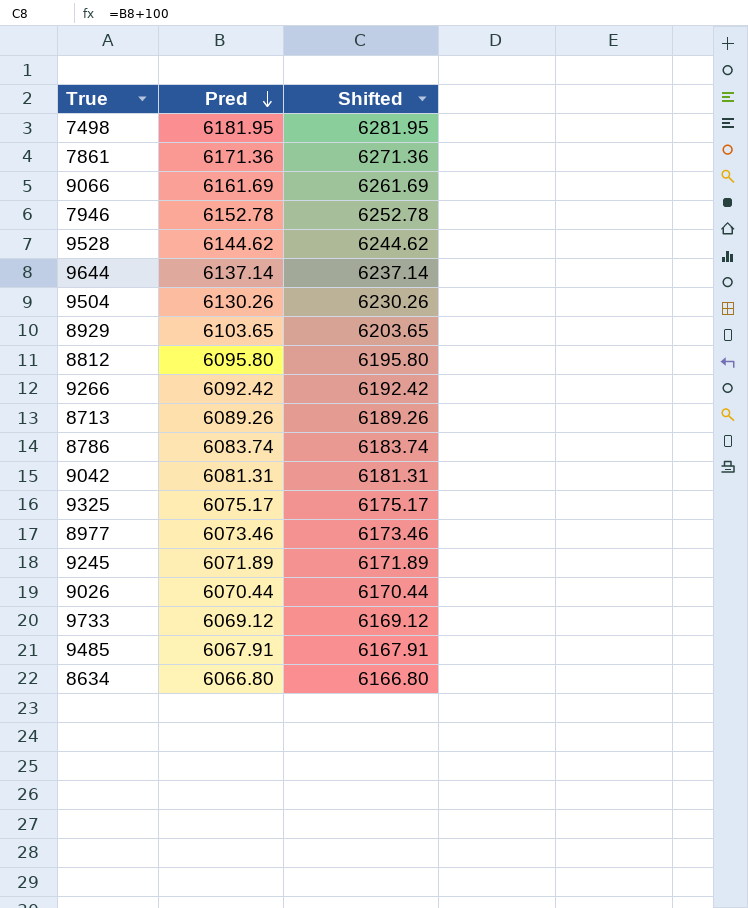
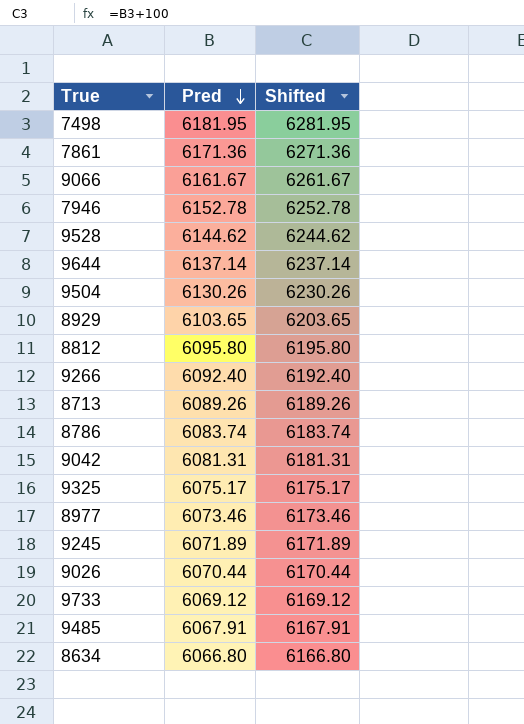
9066 | Pred: 6161.69 -> 6161.67
9066 | Shifted: 6261.69 -> 6261.67
9266 | Pred: 6092.42 -> 6092.40
9266 | Shifted: 6192.42 -> 6192.40

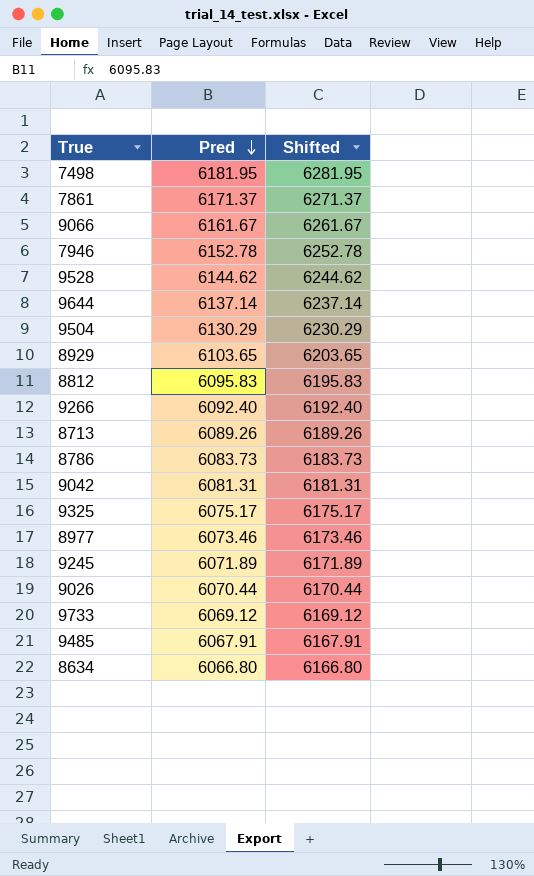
7861 | Pred: 6171.36 -> 6171.37
7861 | Shifted: 6271.36 -> 6271.37
9504 | Pred: 6130.26 -> 6130.29
9504 | Shifted: 6230.26 -> 6230.29
8812 | Pred: 6095.80 -> 6095.83
8812 | Shifted: 6195.80 -> 6195.83
8786 | Pred: 6083.74 -> 6083.73
8786 | Shifted: 6183.74 -> 6183.73

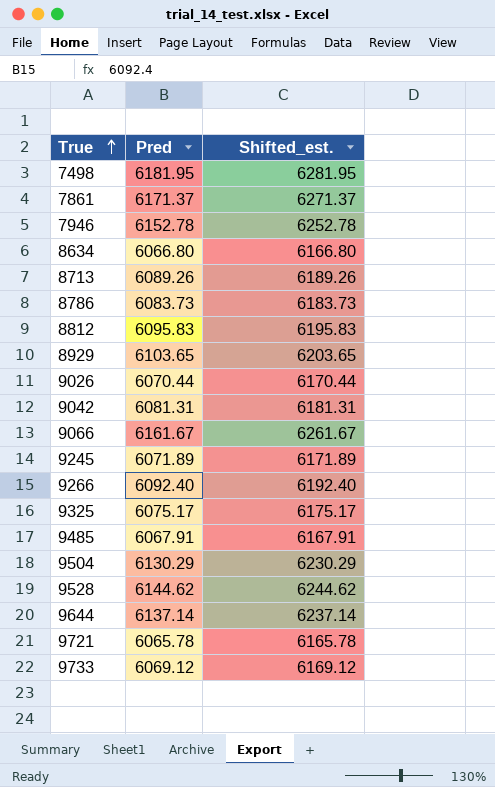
row order: Pred descending -> True ascending
column name: Shifted -> Shifted_est.
row 8977: 6073.46 | 6173.46 -> none
row 9721: none -> 6065.78 | 6165.78

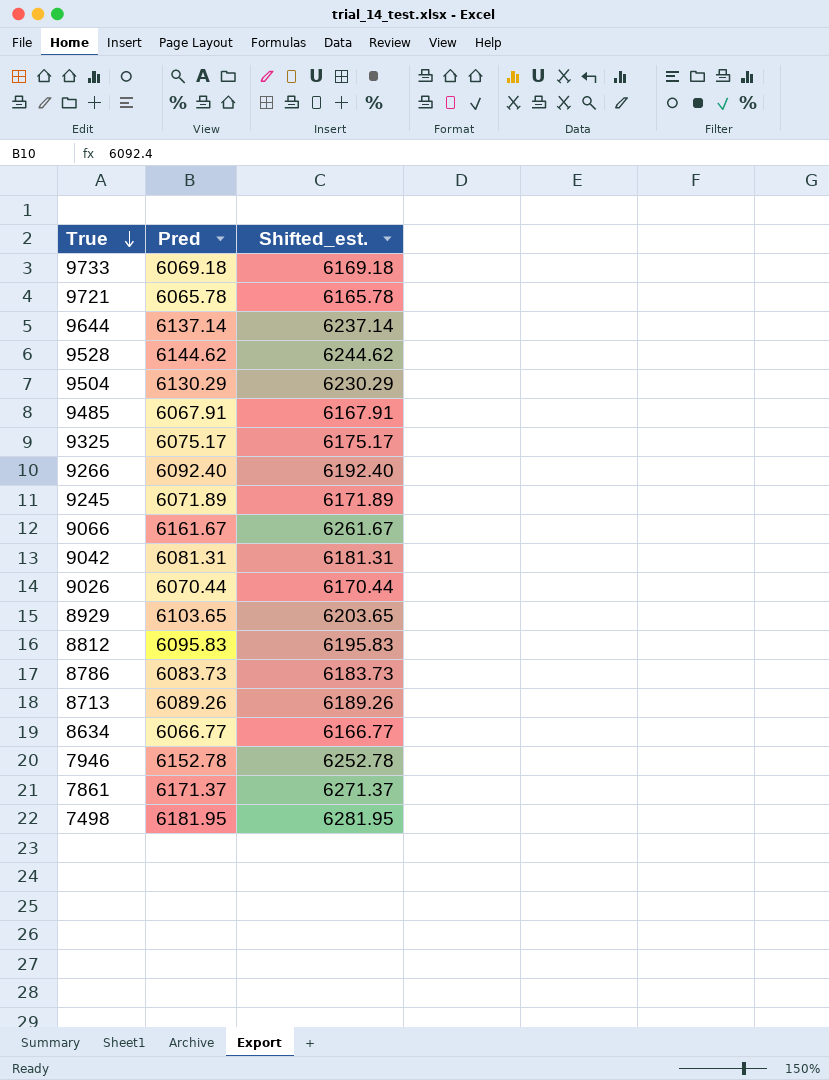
row order: True ascending -> True descending
9733 | Pred: 6069.12 -> 6069.18
9733 | Shifted_est.: 6169.12 -> 6169.18
8634 | Pred: 6066.80 -> 6066.77
8634 | Shifted_est.: 6166.80 -> 6166.77

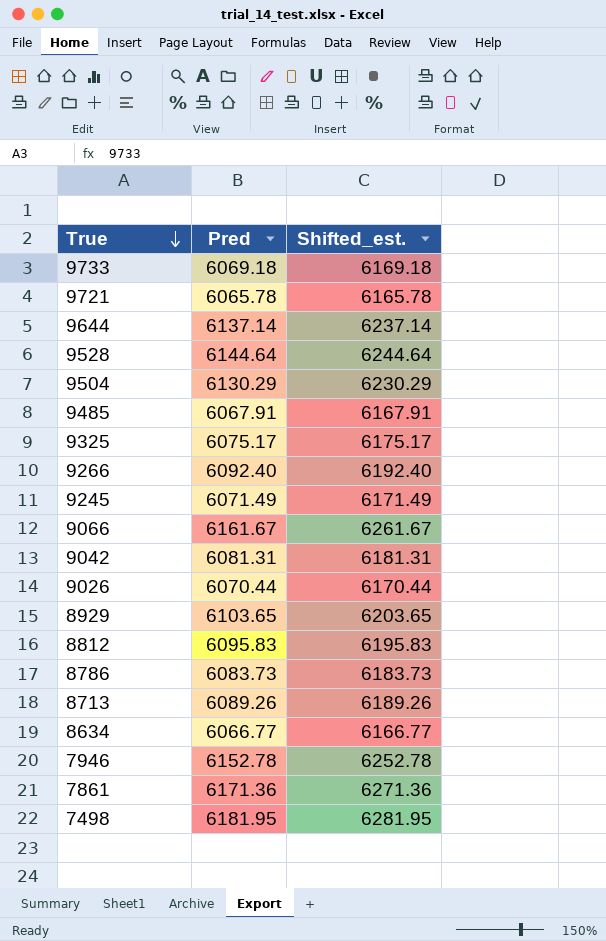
9528 | Pred: 6144.62 -> 6144.64
9528 | Shifted_est.: 6244.62 -> 6244.64
9245 | Pred: 6071.89 -> 6071.49
9245 | Shifted_est.: 6171.89 -> 6171.49
7861 | Pred: 6171.37 -> 6171.36
7861 | Shifted_est.: 6271.37 -> 6271.36

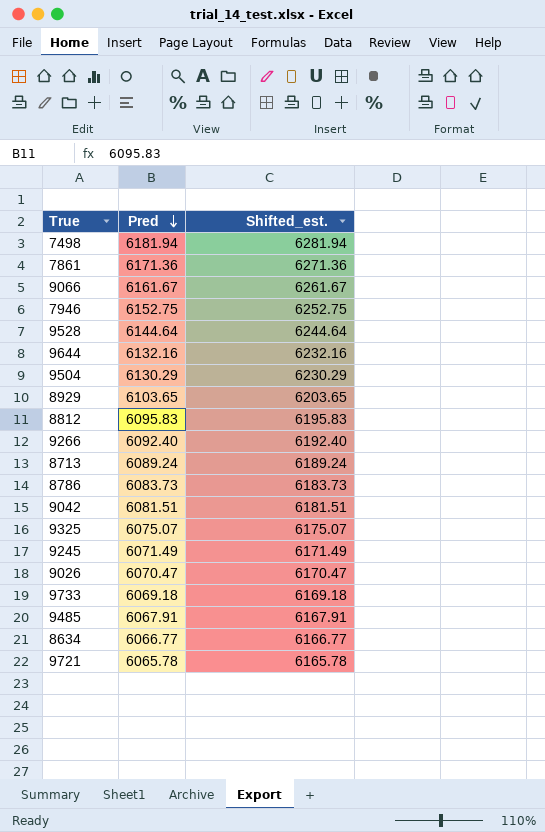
row order: True descending -> Pred descending
7498 | Pred: 6181.95 -> 6181.94
7498 | Shifted_est.: 6281.95 -> 6281.94
7946 | Pred: 6152.78 -> 6152.75
7946 | Shifted_est.: 6252.78 -> 6252.75
9644 | Pred: 6137.14 -> 6132.16
9644 | Shifted_est.: 6237.14 -> 6232.16
8713 | Pred: 6089.26 -> 6089.24
8713 | Shifted_est.: 6189.26 -> 6189.24
9042 | Pred: 6081.31 -> 6081.51
9042 | Shifted_est.: 6181.31 -> 6181.51
9325 | Pred: 6075.17 -> 6075.07
9325 | Shifted_est.: 6175.17 -> 6175.07
9026 | Pred: 6070.44 -> 6070.47
9026 | Shifted_est.: 6170.44 -> 6170.47

